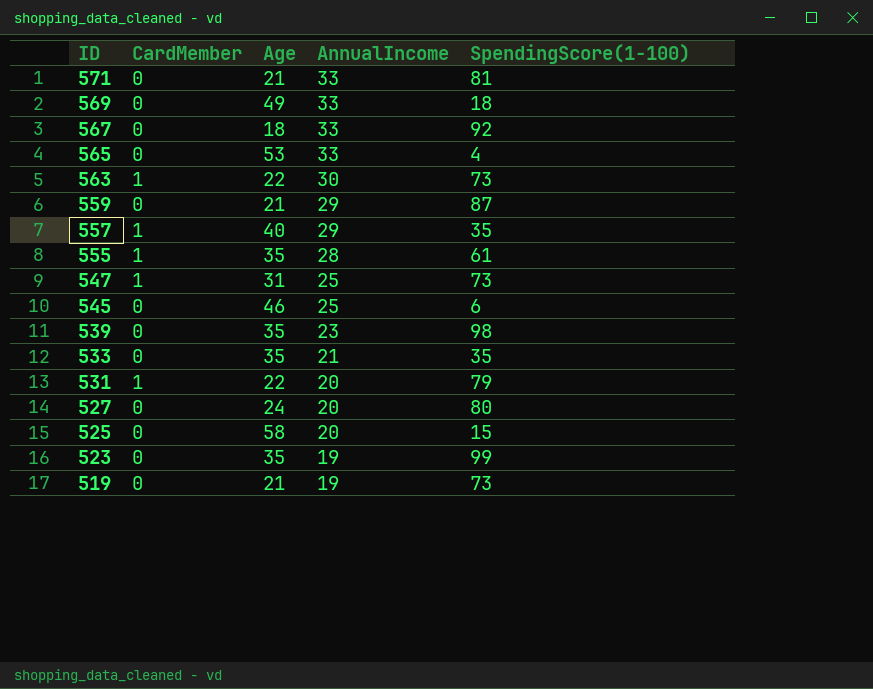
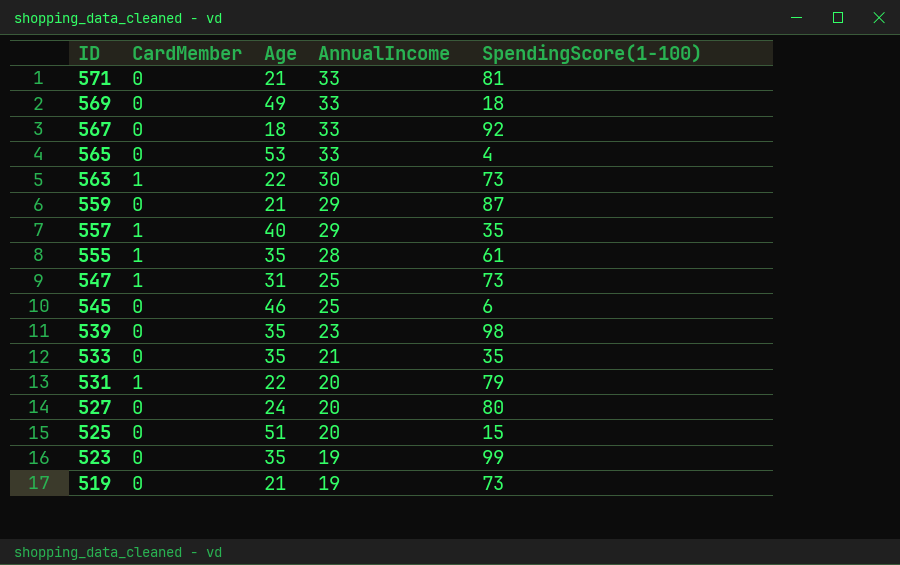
525 | Age: 58 -> 51

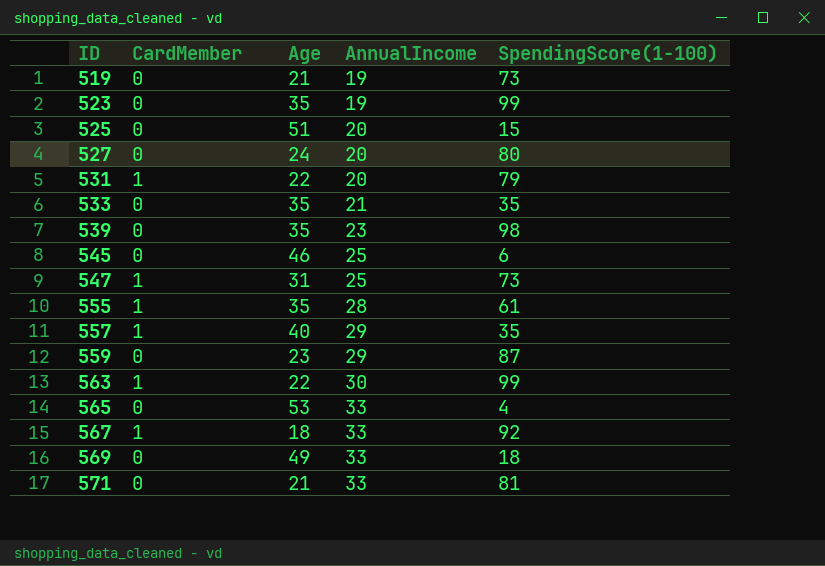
row order: ID descending -> ID ascending
559 | Age: 21 -> 23
563 | SpendingScore(1-100): 73 -> 99
567 | CardMember: 0 -> 1

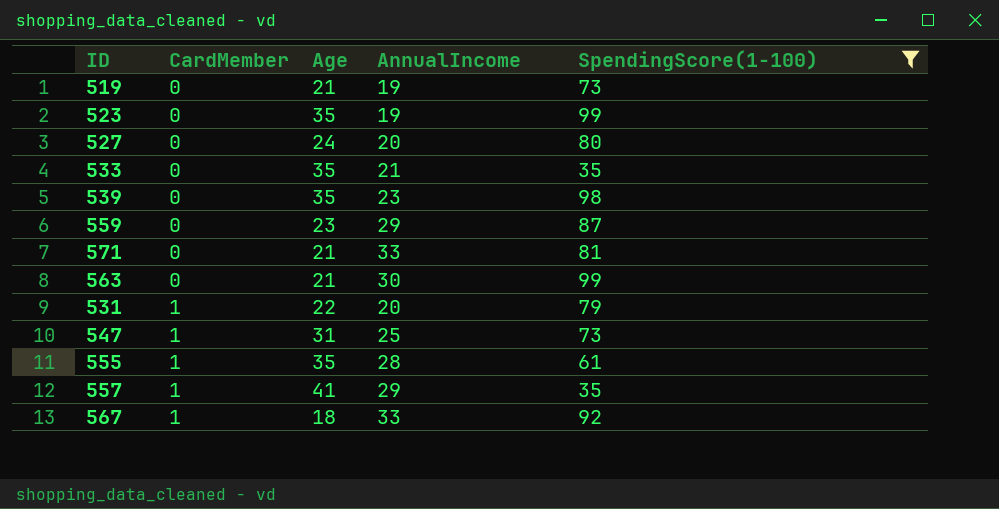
filter: none -> SpendingScore(1-100) >= 35
row order: ID ascending -> CardMember ascending
563 | CardMember: 1 -> 0
563 | Age: 22 -> 21
557 | Age: 40 -> 41

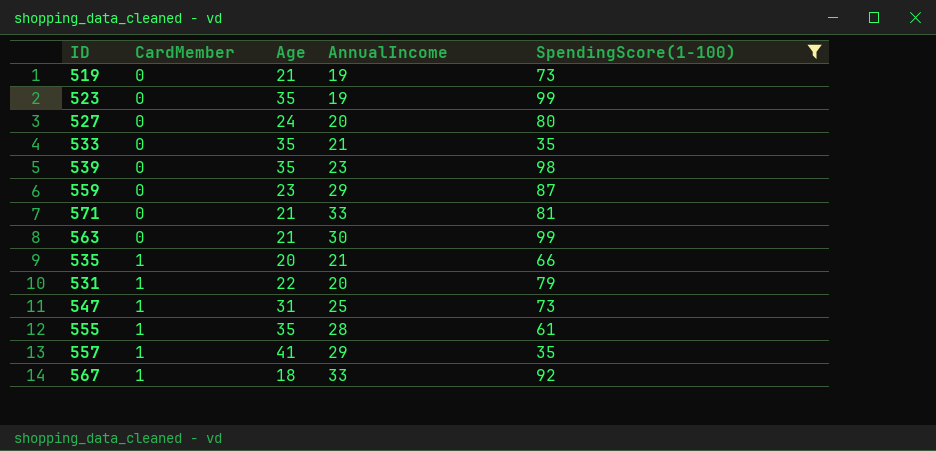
row 535: none -> 1 | 20 | 21 | 66

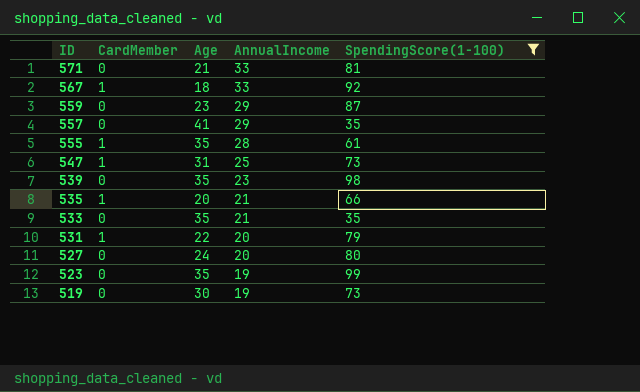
row order: CardMember ascending -> ID descending
row 563: 0 | 21 | 30 | 99 -> none
557 | CardMember: 1 -> 0
519 | Age: 21 -> 30

